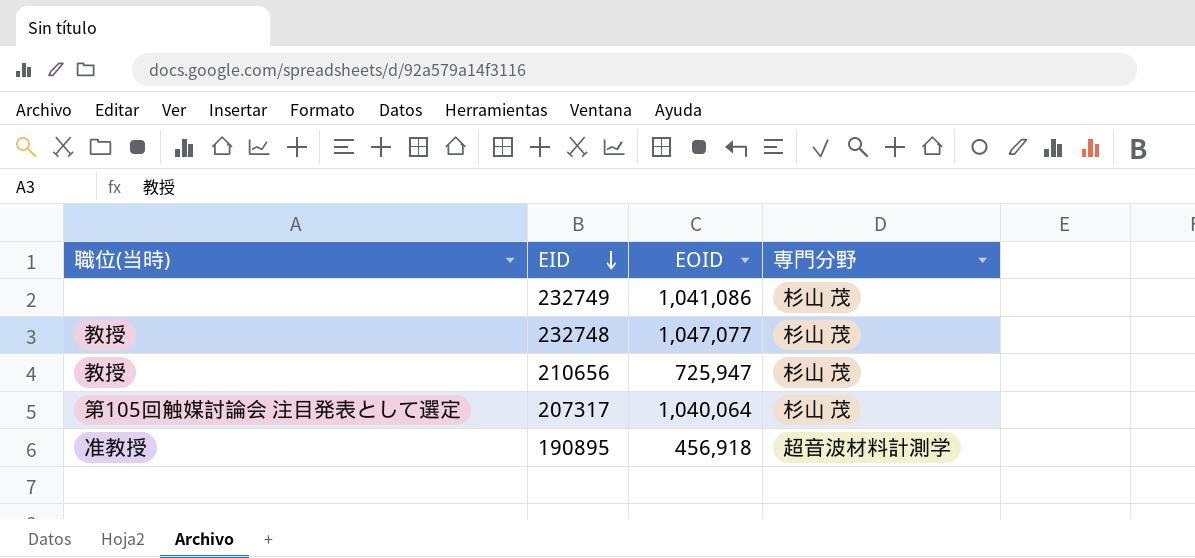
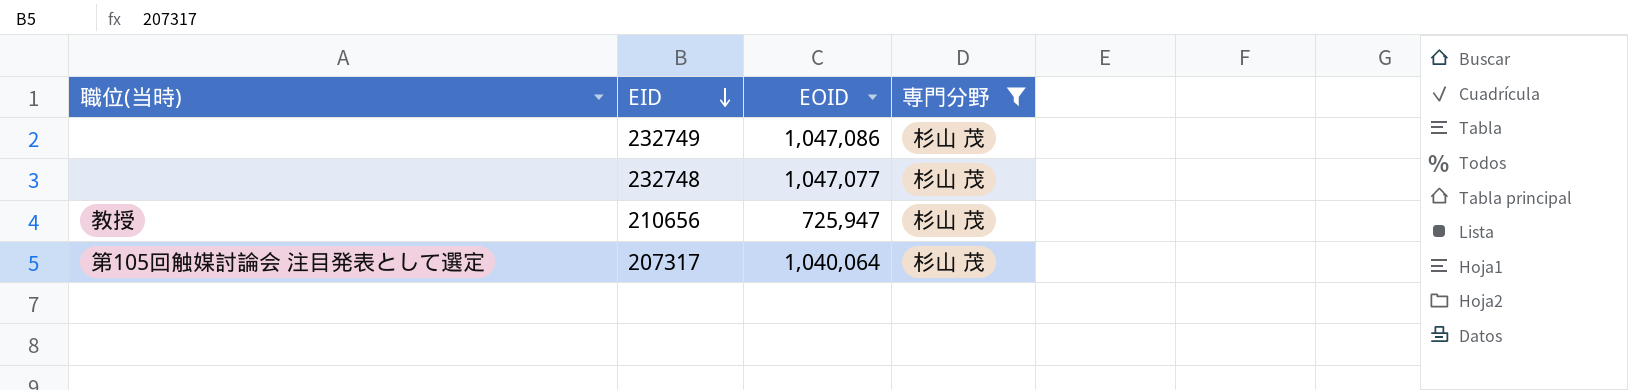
filter: none -> 専門分野 = 杉山 茂
232749 | EOID: 1,041,086 -> 1,047,086
232748 | 職位(当時): 教授 -> none

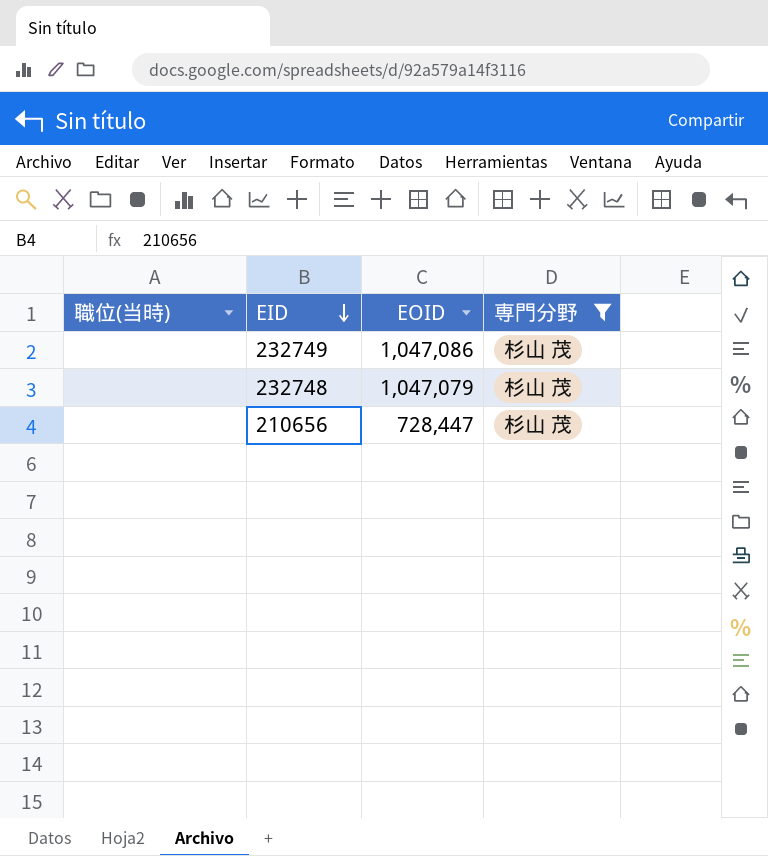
row 207317: 第105回触媒討論会 注目発表として選定 | 1,040,064 | 杉山 茂 -> none
232748 | EOID: 1,047,077 -> 1,047,079
210656 | 職位(当時): 教授 -> none
210656 | EOID: 725,947 -> 728,447

